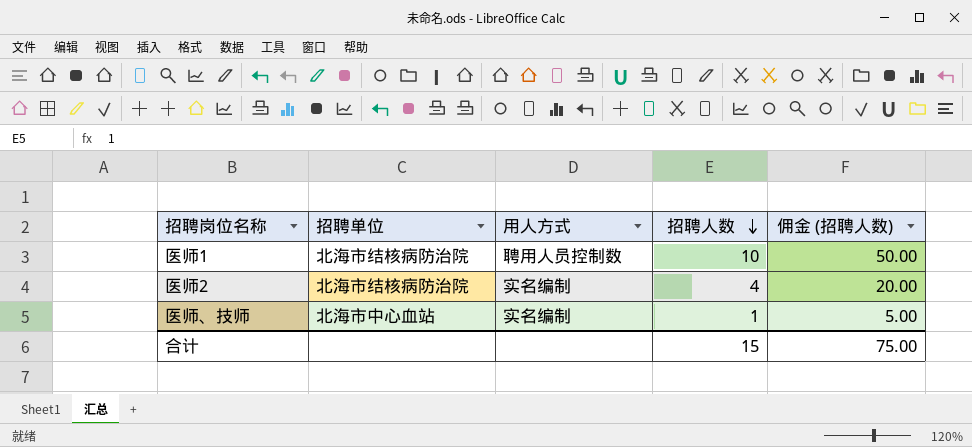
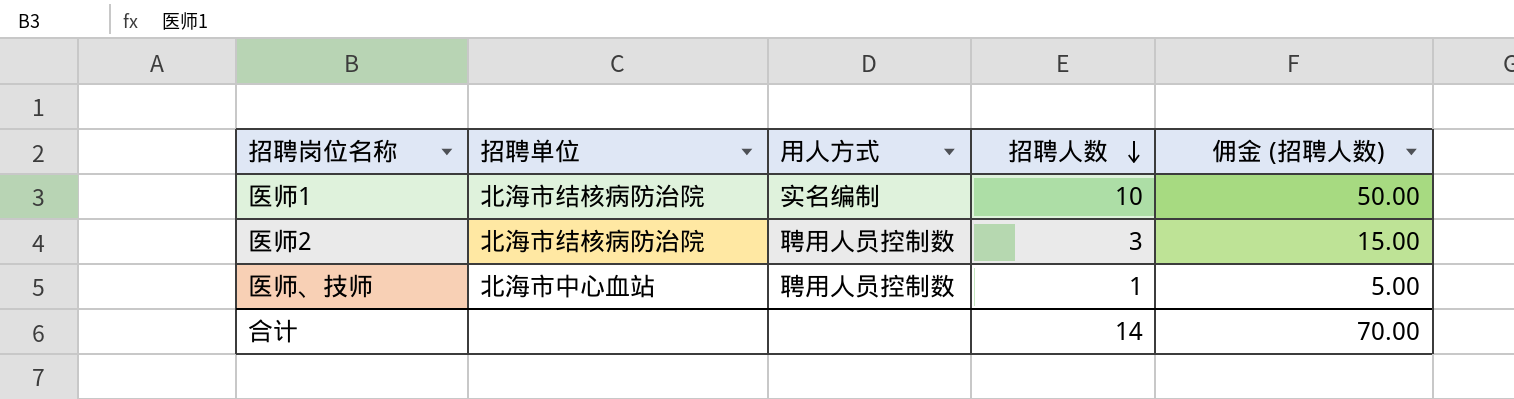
医师1 | 用人方式: 聘用人员控制数 -> 实名编制
医师2 | 用人方式: 实名编制 -> 聘用人员控制数
医师2 | 招聘人数: 4 -> 3
医师2 | 佣金 (招聘人数): 20.00 -> 15.00
医师、技师 | 用人方式: 实名编制 -> 聘用人员控制数
合计 | 招聘人数: 15 -> 14
合计 | 佣金 (招聘人数): 75.00 -> 70.00

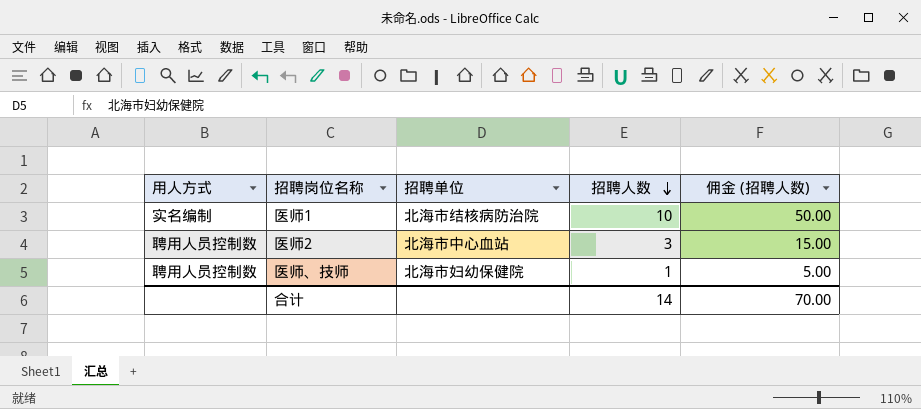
column 用人方式 | position: 3 -> 1
医师2 | 招聘单位: 北海市结核病防治院 -> 北海市中心血站
医师、技师 | 招聘单位: 北海市中心血站 -> 北海市妇幼保健院

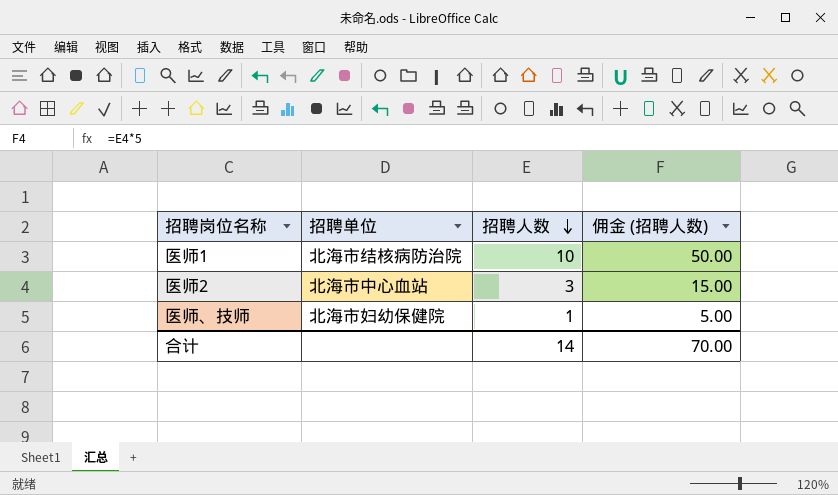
column 用人方式 | position: 1 -> none

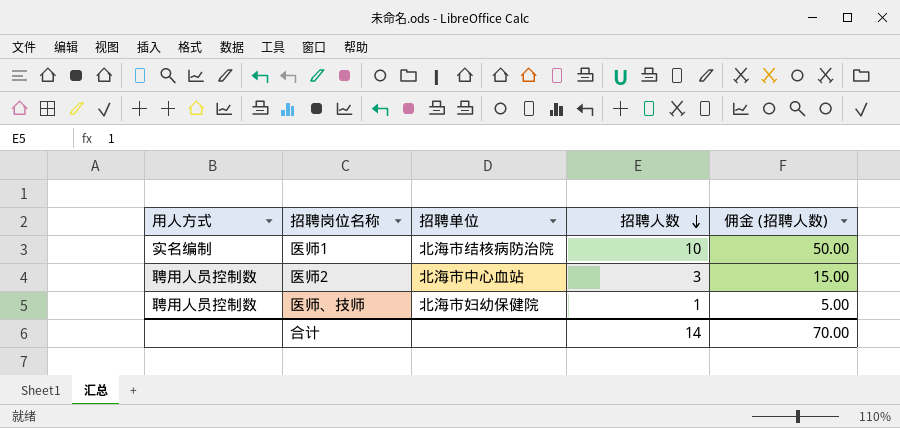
column 用人方式 | position: none -> 1

